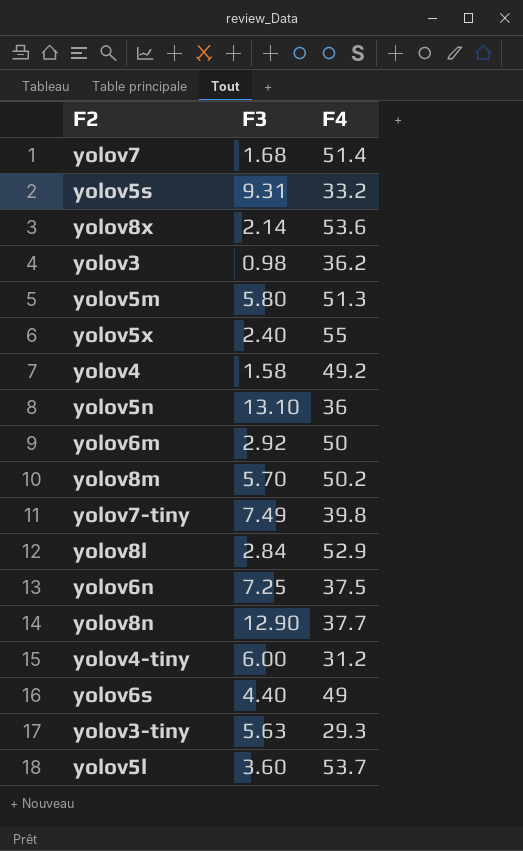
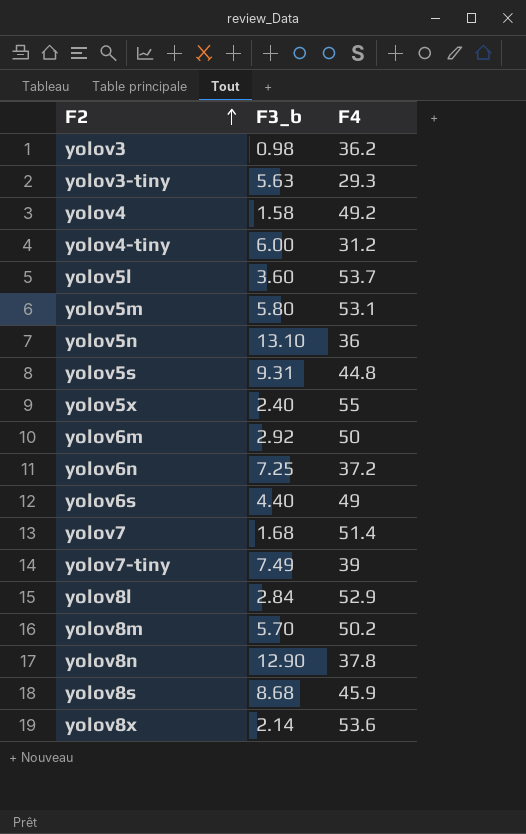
row order: none -> F2 ascending
column name: F3 -> F3_b
yolov5m | F4: 51.3 -> 53.1
yolov5s | F4: 33.2 -> 44.8
yolov6n | F4: 37.5 -> 37.2
yolov7-tiny | F4: 39.8 -> 39
yolov8n | F4: 37.7 -> 37.8
row yolov8s: none -> 8.68 | 45.9

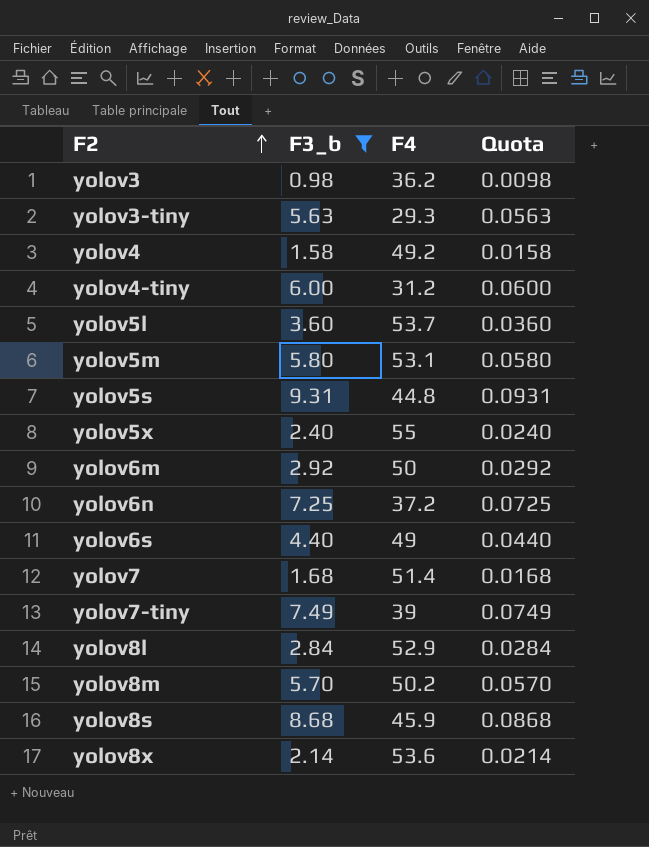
filter: none -> F3_b <= 9.31
column Quota | formula: none -> [F3_b] * 0.01

